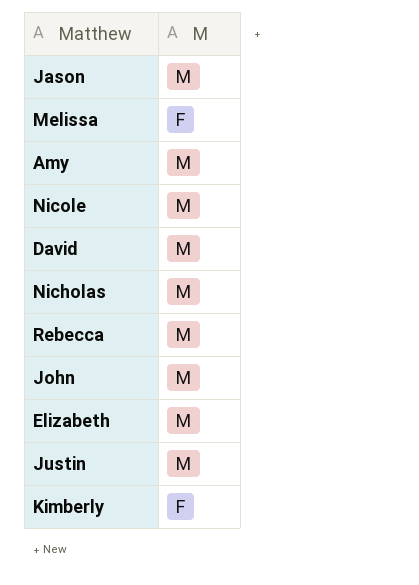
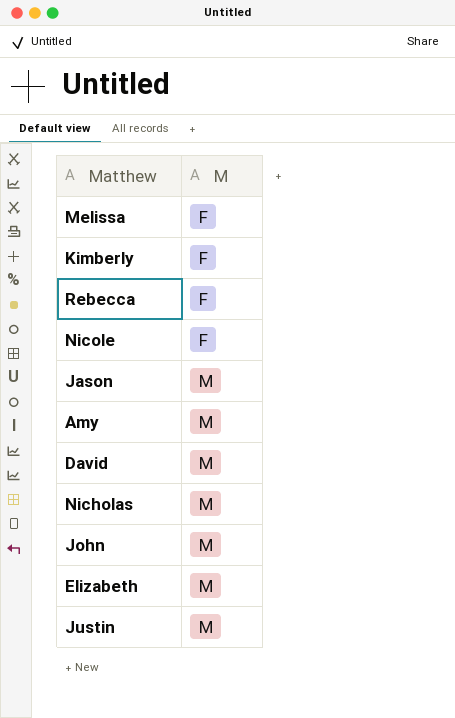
row order: none -> M ascending
Rebecca | M: M -> F
Nicole | M: M -> F

